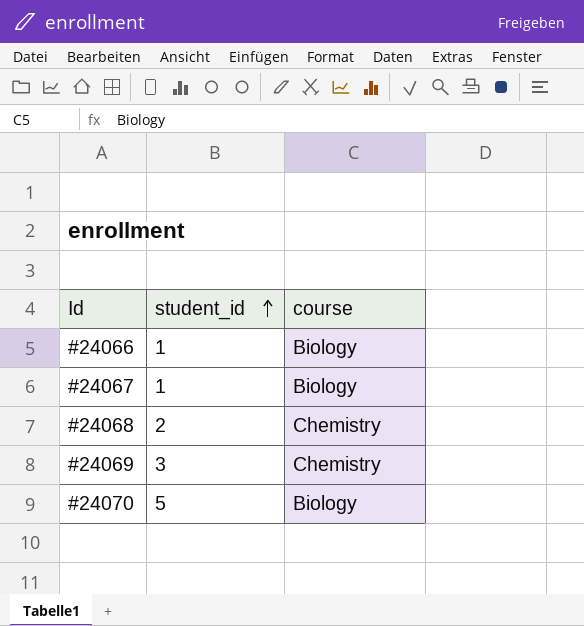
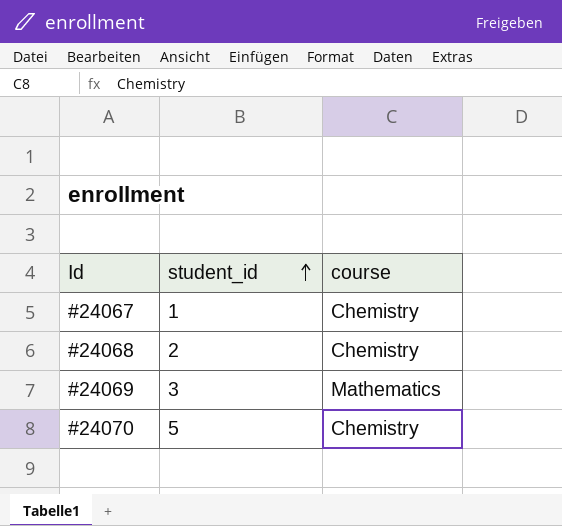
row #24066: 1 | Biology -> none
#24067 | course: Biology -> Chemistry
#24069 | course: Chemistry -> Mathematics
#24070 | course: Biology -> Chemistry

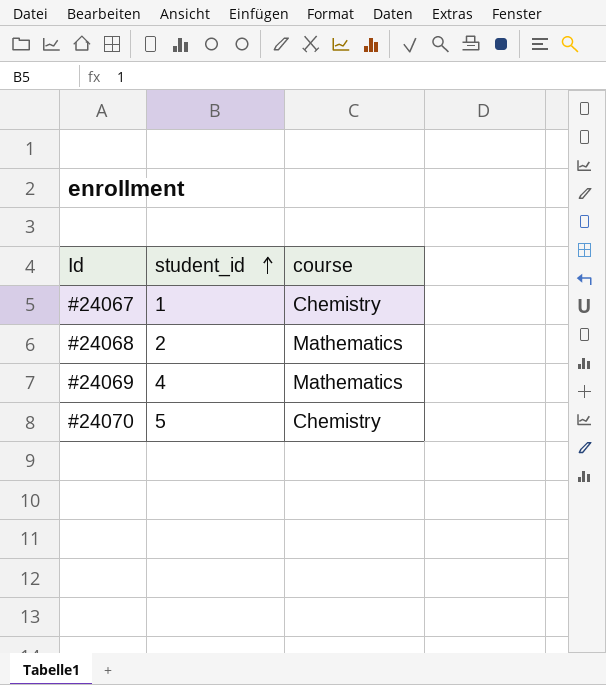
#24068 | course: Chemistry -> Mathematics
#24069 | student_id: 3 -> 4

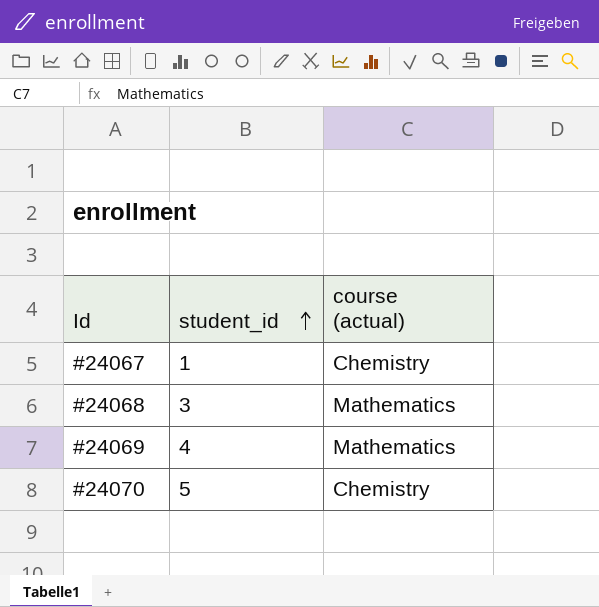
column name: course -> course (actual)
#24068 | student_id: 2 -> 3

